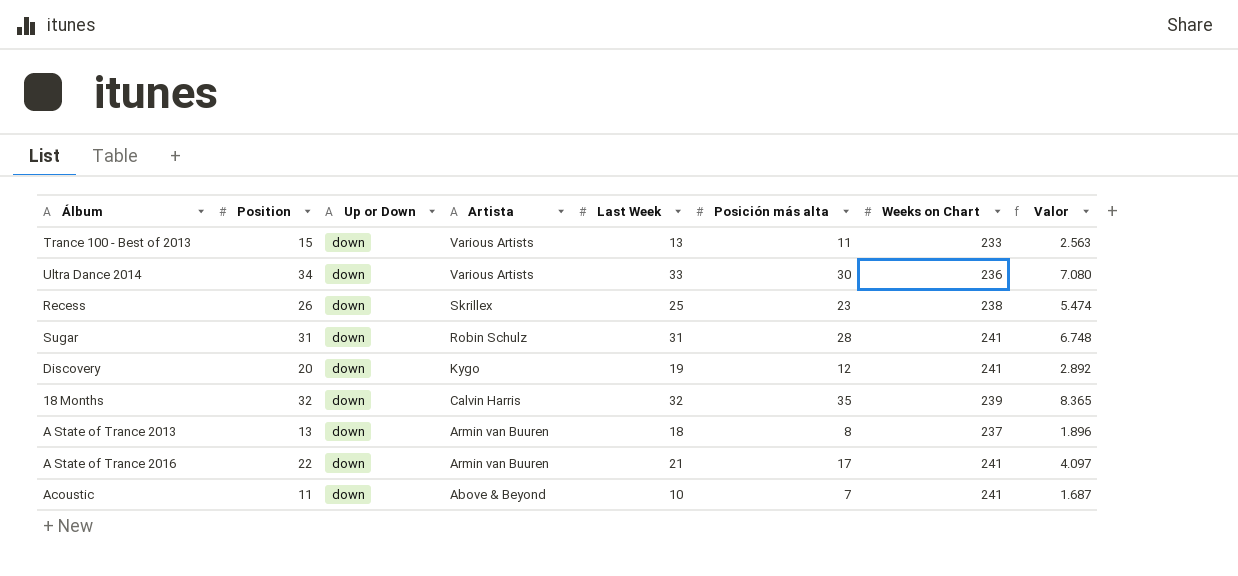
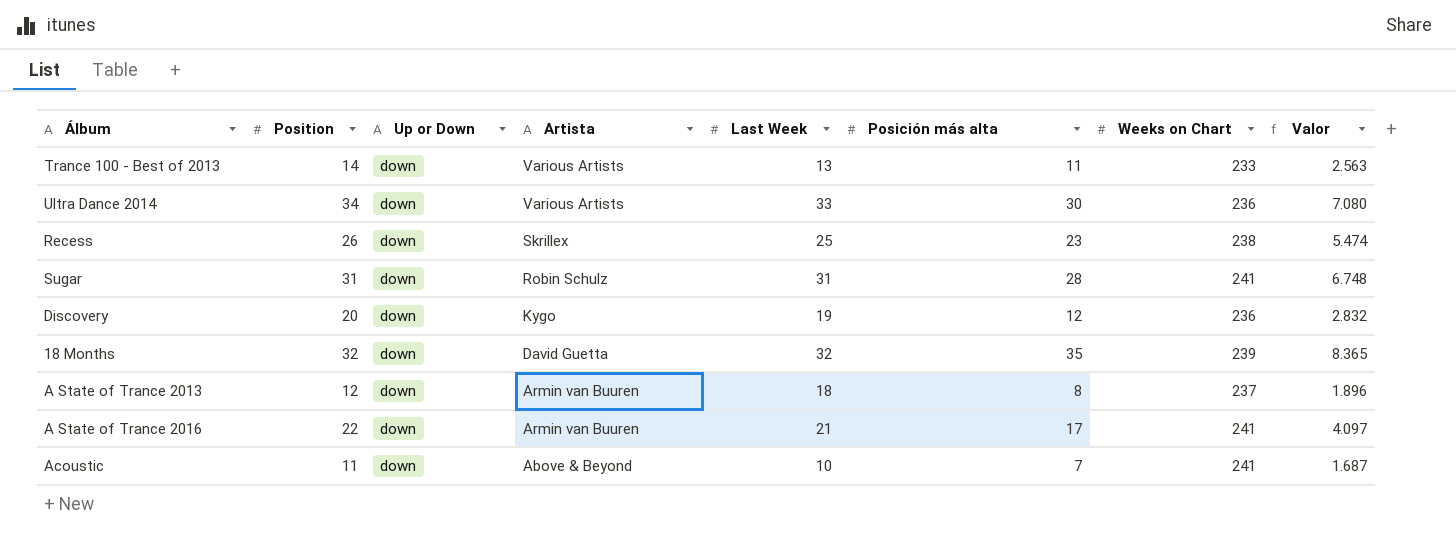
Trance 100 - Best of 2013 | Position: 15 -> 14
Discovery | Weeks on Chart: 241 -> 236
Discovery | Valor: 2.892 -> 2.832
18 Months | Artista: Calvin Harris -> David Guetta
A State of Trance 2013 | Position: 13 -> 12

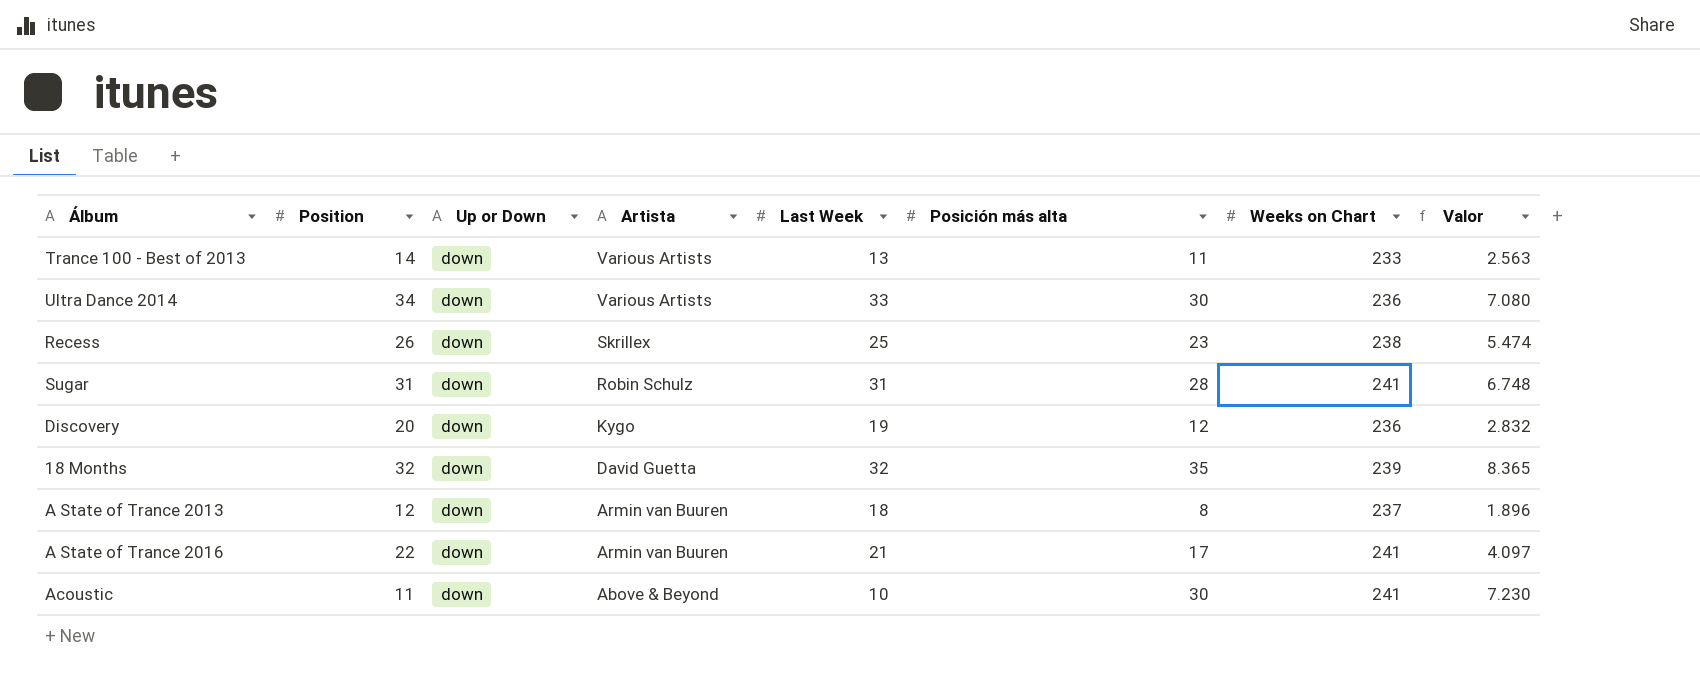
Acoustic | Posición más alta: 7 -> 30
Acoustic | Valor: 1.687 -> 7.230

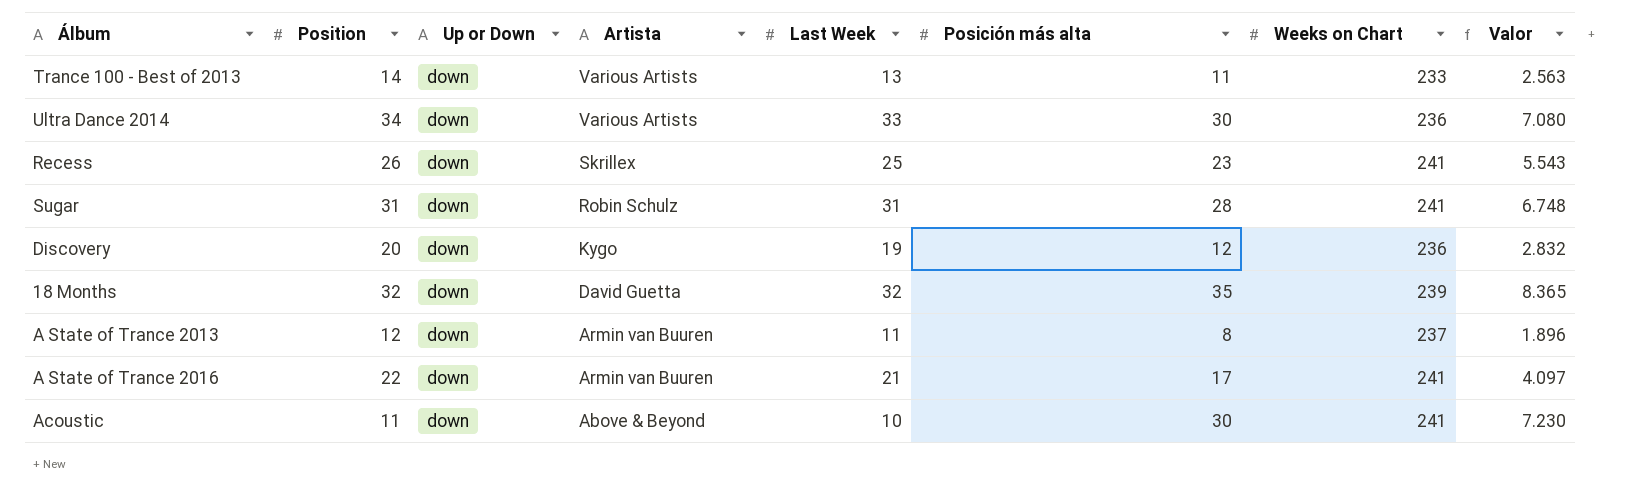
Recess | Weeks on Chart: 238 -> 241
Recess | Valor: 5.474 -> 5.543
A State of Trance 2013 | Last Week: 18 -> 11

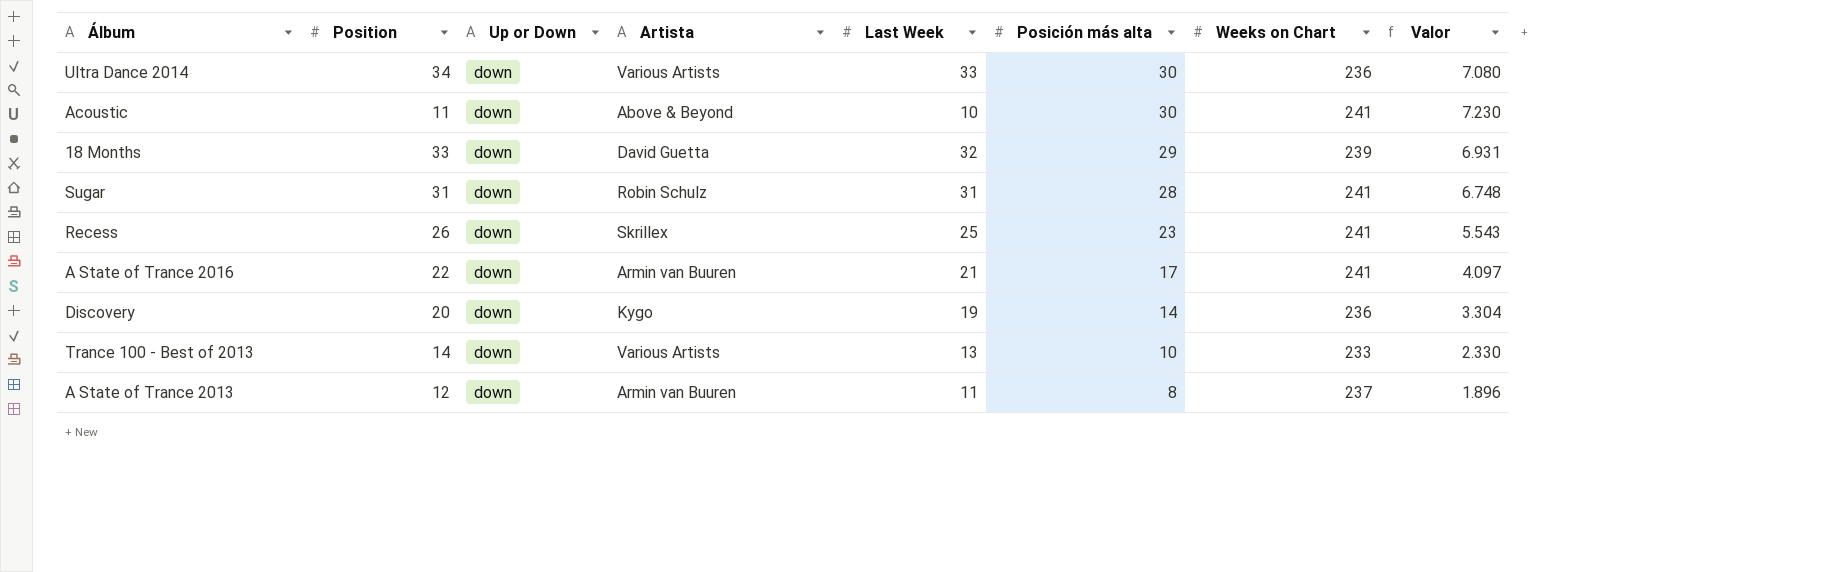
row order: Artista descending -> Posición más alta descending
18 Months | Position: 32 -> 33
18 Months | Posición más alta: 35 -> 29
18 Months | Valor: 8.365 -> 6.931
Discovery | Posición más alta: 12 -> 14
Discovery | Valor: 2.832 -> 3.304
Trance 100 - Best of 2013 | Posición más alta: 11 -> 10
Trance 100 - Best of 2013 | Valor: 2.563 -> 2.330

